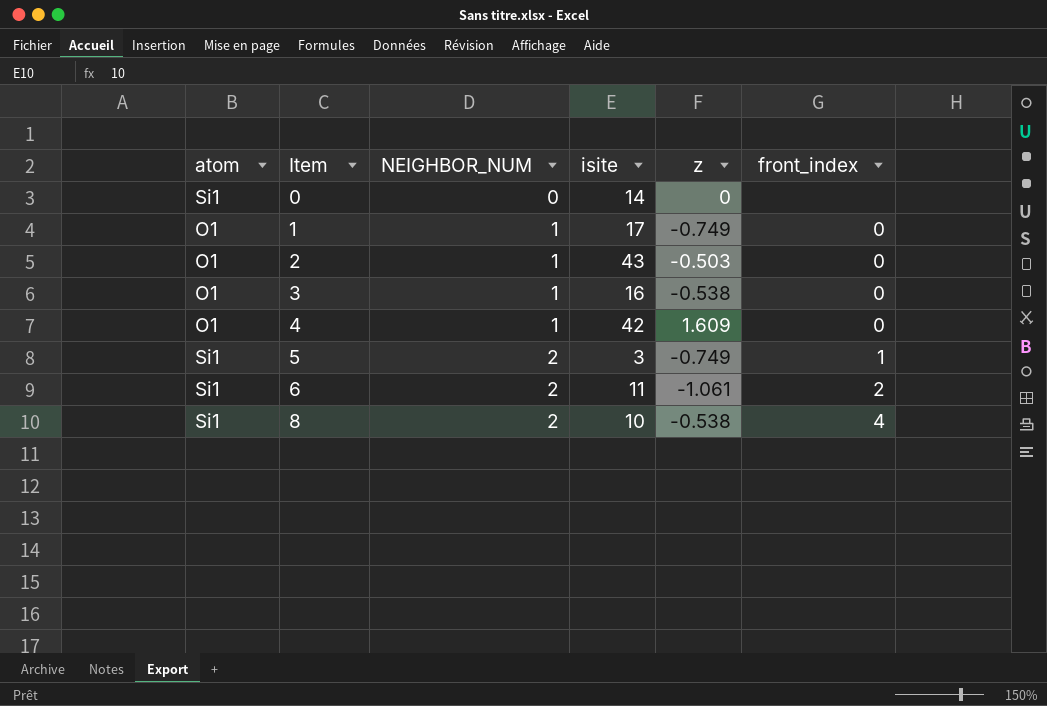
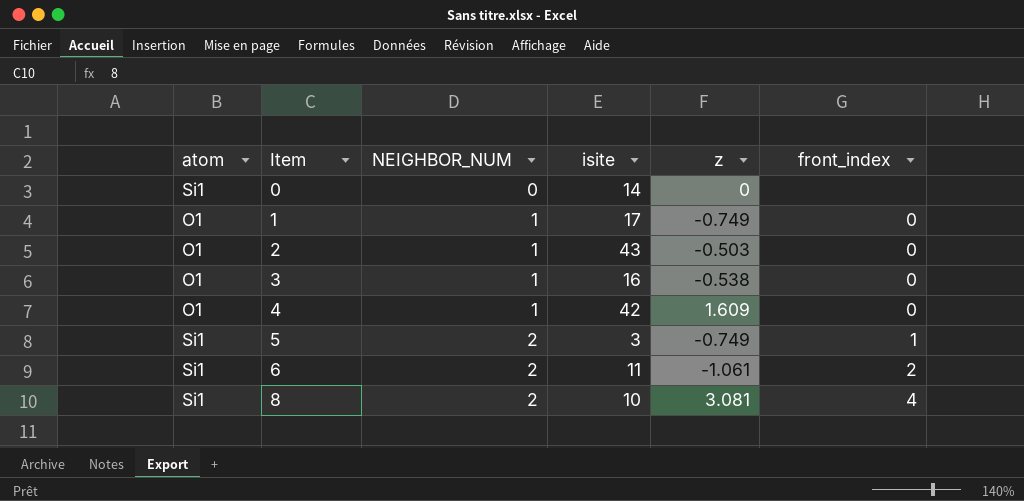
8 | z: -0.538 -> 3.081

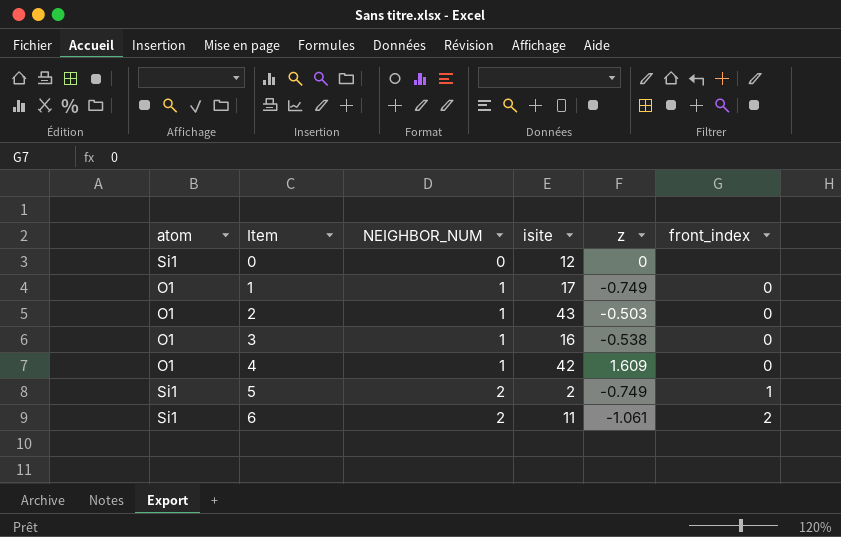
row 8: Si1 | 2 | 10 | 3.081 | 4 -> none
0 | isite: 14 -> 12
5 | isite: 3 -> 2

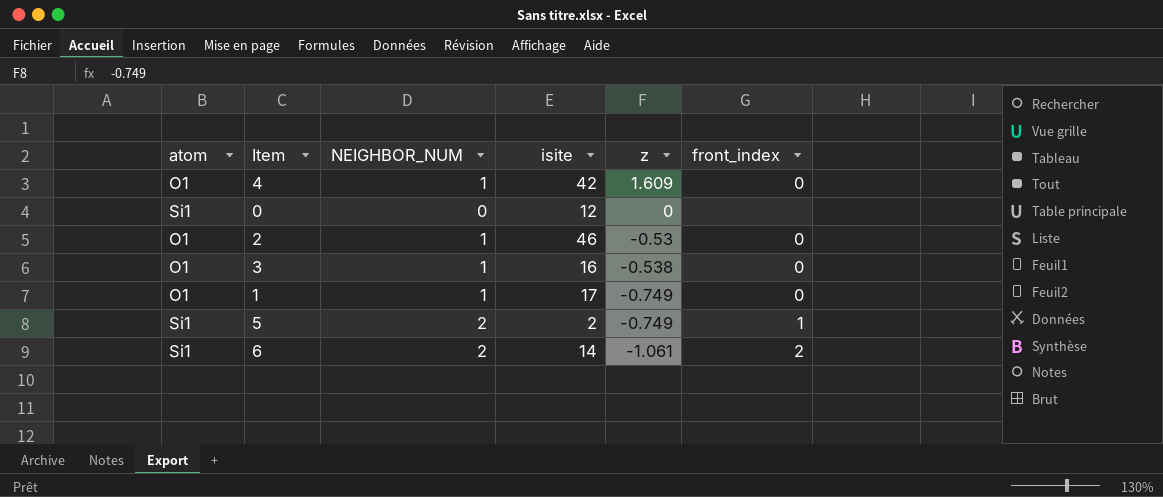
row order: Item ascending -> z descending
2 | isite: 43 -> 46
2 | z: -0.503 -> -0.53
6 | isite: 11 -> 14

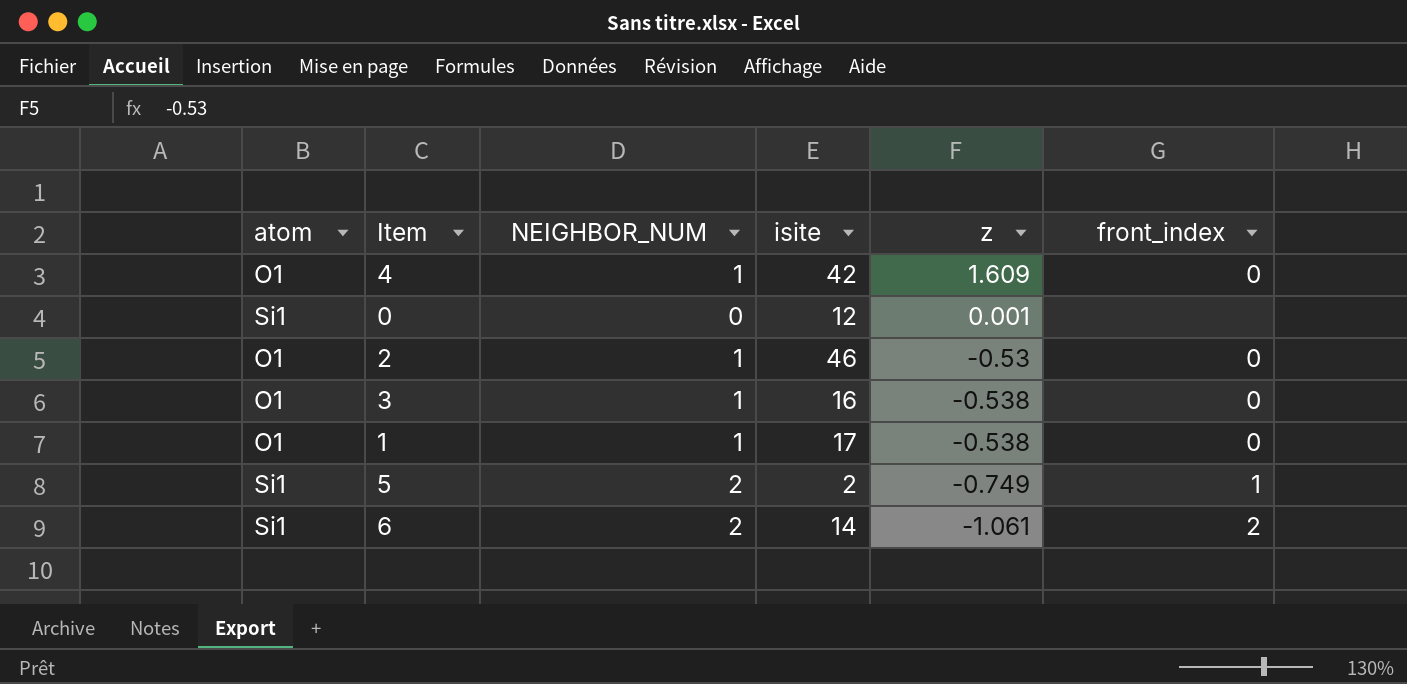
0 | z: 0 -> 0.001
1 | z: -0.749 -> -0.538

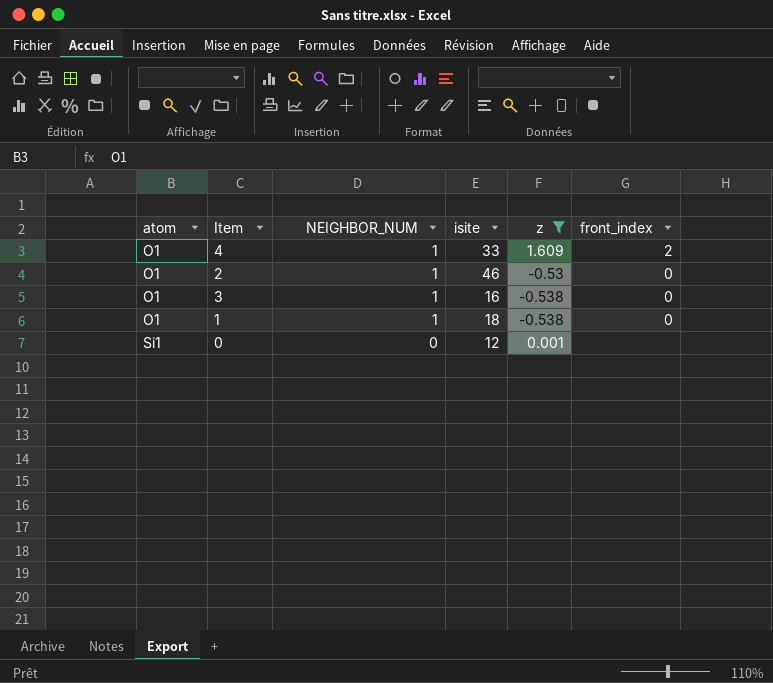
filter: none -> z >= -0.538
row order: z descending -> atom ascending
4 | isite: 42 -> 33
4 | front_index: 0 -> 2
1 | isite: 17 -> 18

